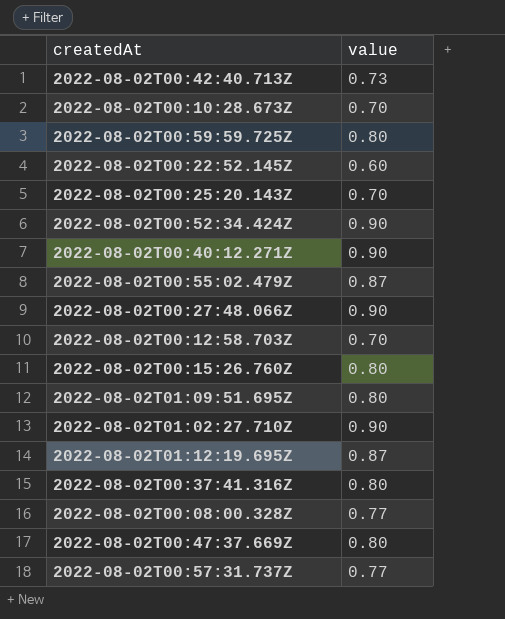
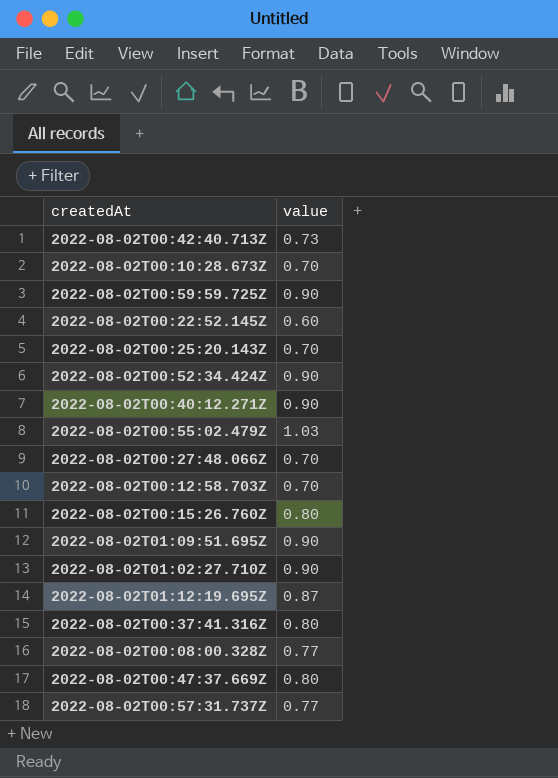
2022-08-02T00:59:59.725Z | value: 0.80 -> 0.90
2022-08-02T00:55:02.479Z | value: 0.87 -> 1.03
2022-08-02T00:27:48.066Z | value: 0.90 -> 0.70
2022-08-02T01:09:51.695Z | value: 0.80 -> 0.90

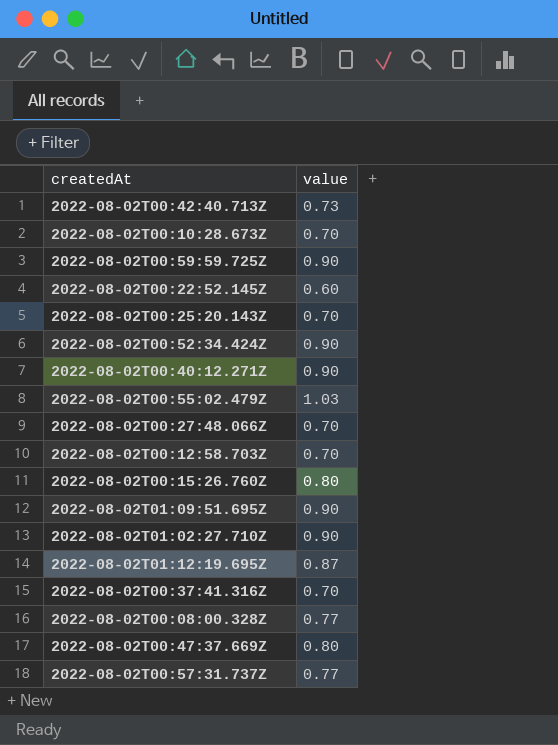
2022-08-02T00:37:41.316Z | value: 0.80 -> 0.70

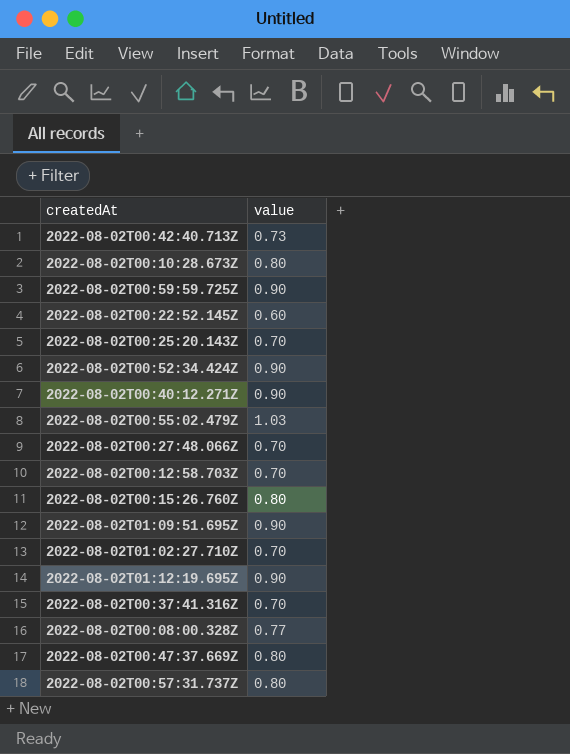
2022-08-02T00:10:28.673Z | value: 0.70 -> 0.80
2022-08-02T01:02:27.710Z | value: 0.90 -> 0.70
2022-08-02T01:12:19.695Z | value: 0.87 -> 0.90
2022-08-02T00:57:31.737Z | value: 0.77 -> 0.80

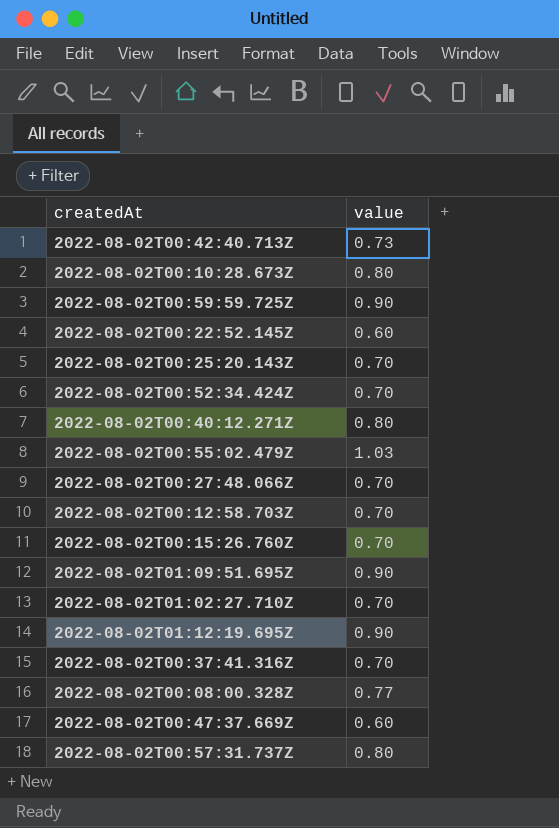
2022-08-02T00:52:34.424Z | value: 0.90 -> 0.70
2022-08-02T00:40:12.271Z | value: 0.90 -> 0.80
2022-08-02T00:15:26.760Z | value: 0.80 -> 0.70
2022-08-02T00:47:37.669Z | value: 0.80 -> 0.60

